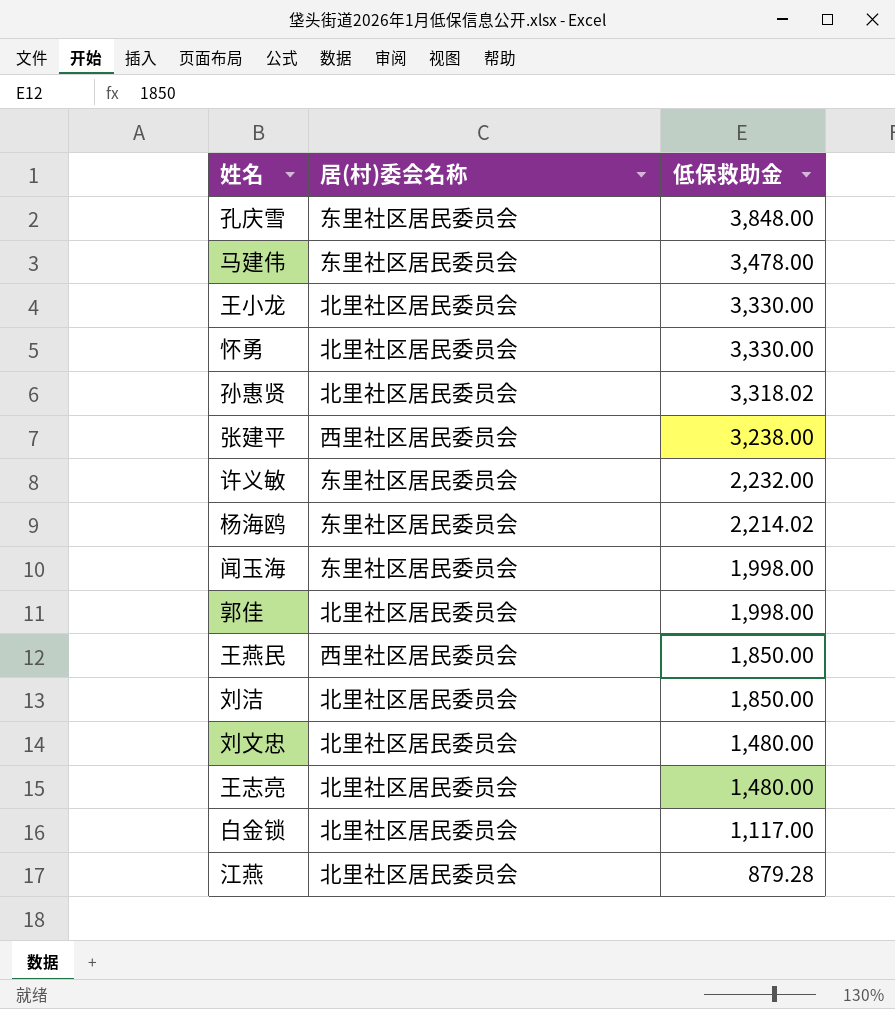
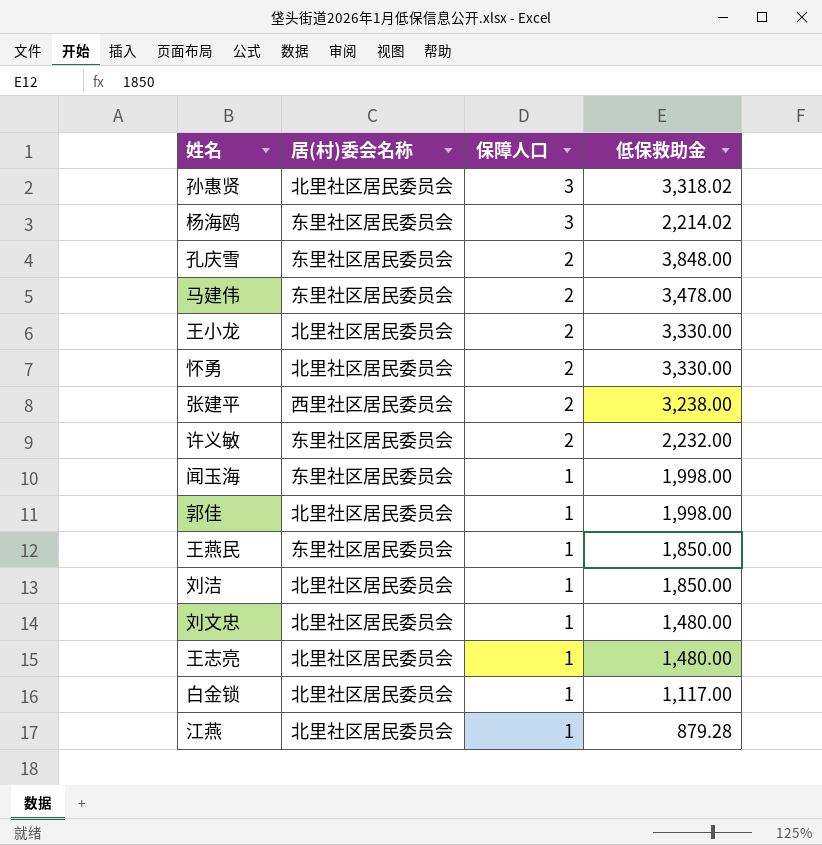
row order: 低保救助金 descending -> 保障人口 descending
column 保障人口 | position: none -> 3
王燕民 | 居(村)委会名称: 西里社区居民委员会 -> 东里社区居民委员会

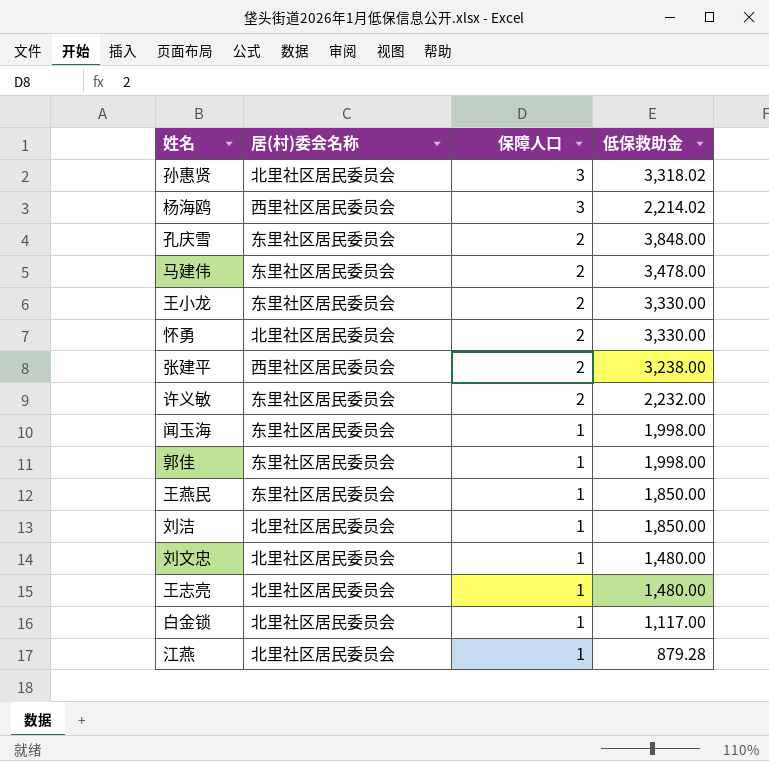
杨海鸥 | 居(村)委会名称: 东里社区居民委员会 -> 西里社区居民委员会
王小龙 | 居(村)委会名称: 北里社区居民委员会 -> 东里社区居民委员会
郭佳 | 居(村)委会名称: 北里社区居民委员会 -> 东里社区居民委员会

